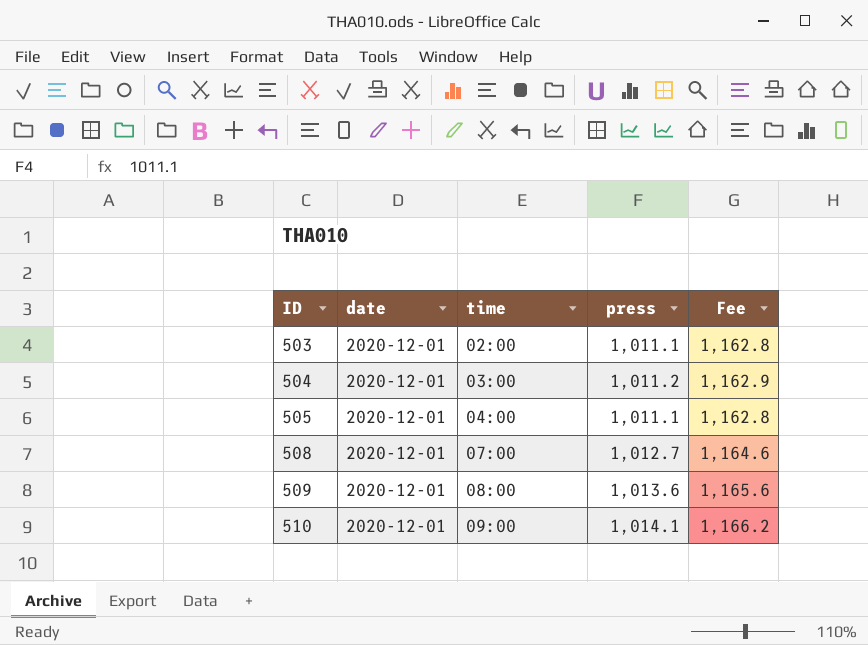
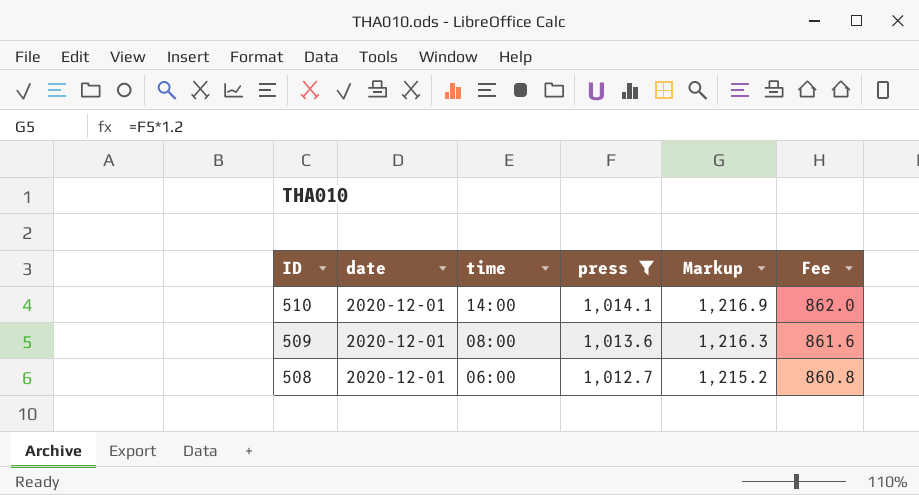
filter: none -> press >= 1,012.7
row order: ID ascending -> ID descending
column Markup | formula: none -> [press] * 1.2
column Fee | formula: [press] * 1.15 -> [press] * 0.85
510 | time: 09:00 -> 14:00
508 | time: 07:00 -> 06:00

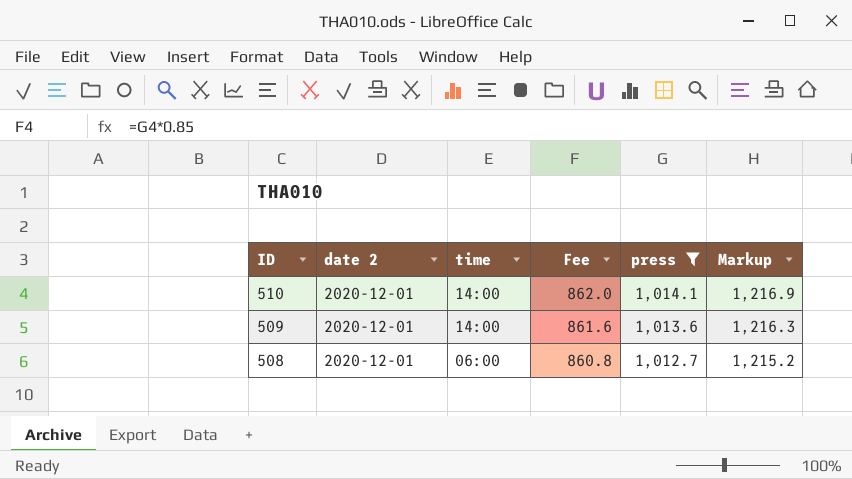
column name: date -> date 2
column Fee | position: 6 -> 4
509 | time: 08:00 -> 14:00

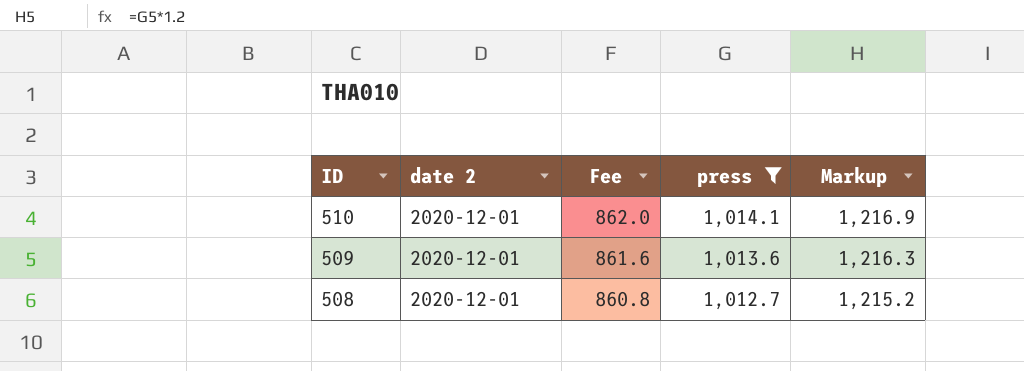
column time | position: 3 -> none

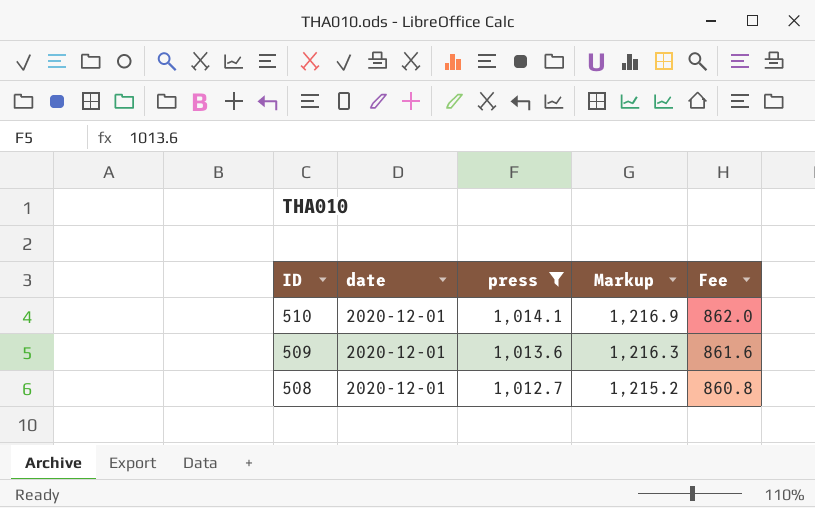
column name: date 2 -> date
column Fee | position: 3 -> 5

